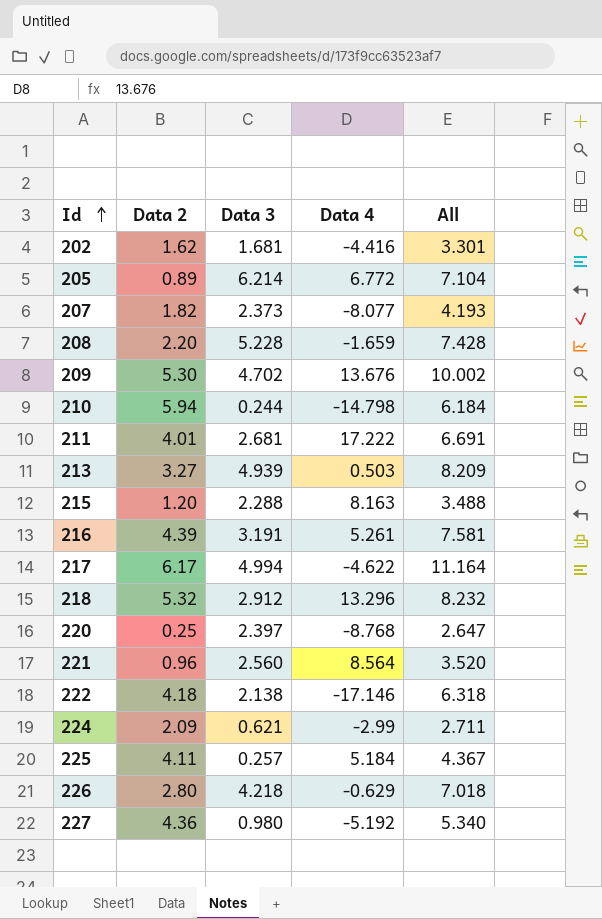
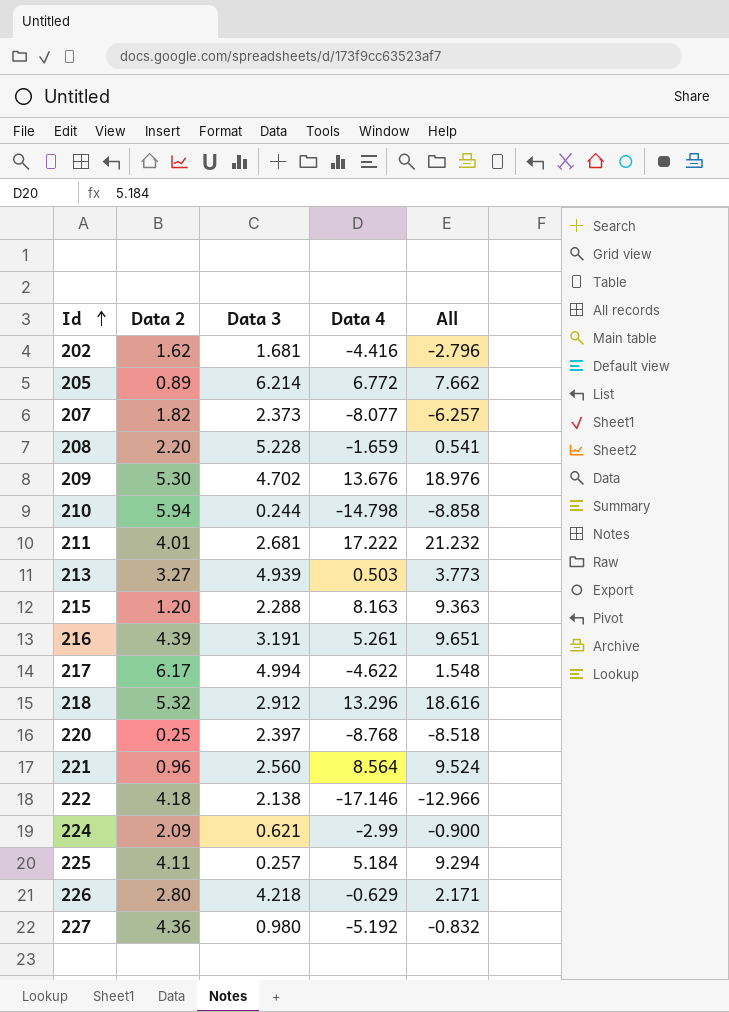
column All | formula: [Data 2] + [Data 3] -> [Data 2] + [Data 4]

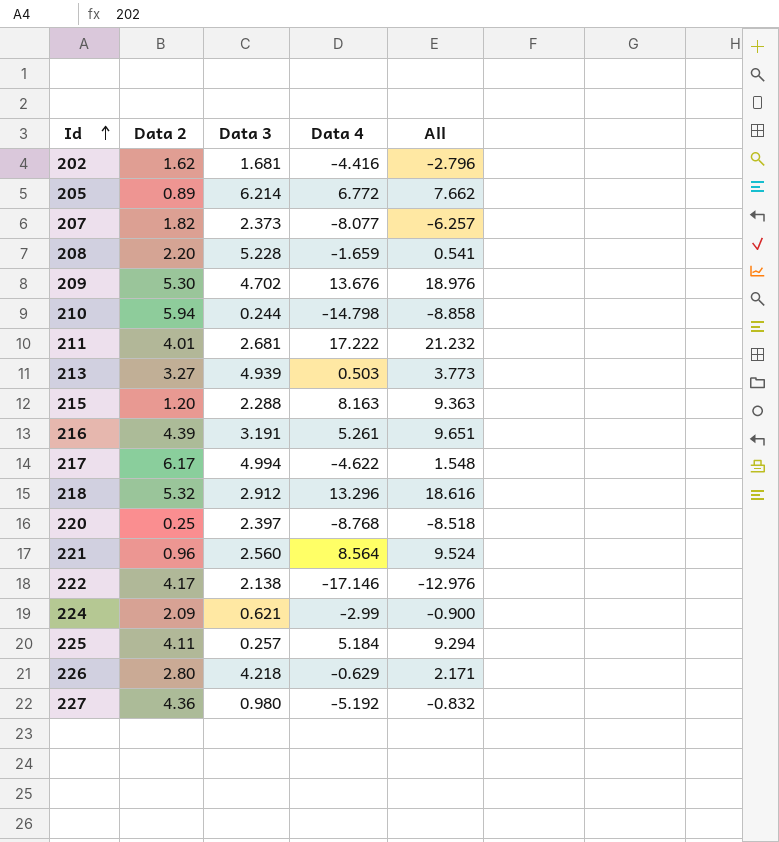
222 | Data 2: 4.18 -> 4.17
222 | All: -12.966 -> -12.976

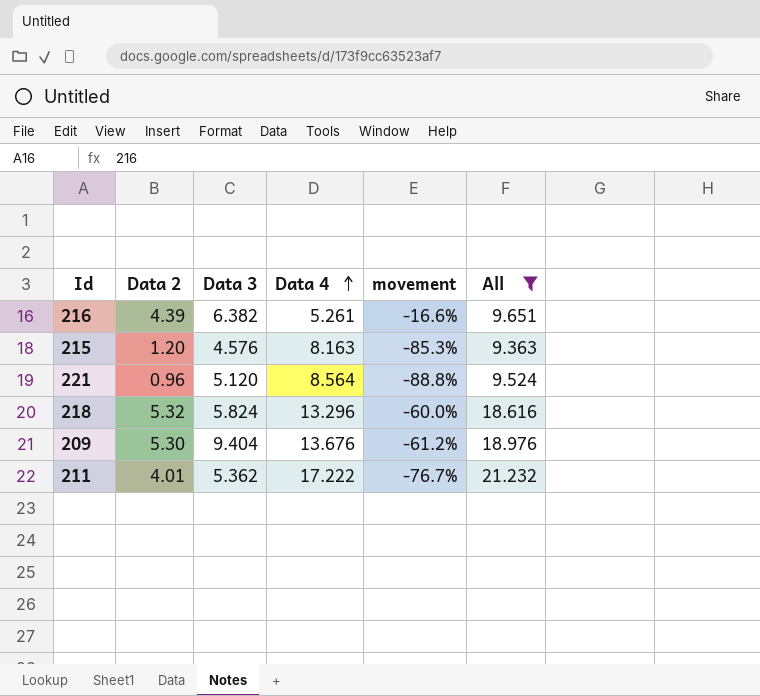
filter: none -> All >= 9.363
row order: Id ascending -> Data 4 ascending
column movement | formula: none -> ([Data 2] - [Data 4]) / [Data 4]
216 | Data 3: 3.191 -> 6.382
215 | Data 3: 2.288 -> 4.576
221 | Data 3: 2.560 -> 5.120
218 | Data 3: 2.912 -> 5.824
209 | Data 3: 4.702 -> 9.404
211 | Data 3: 2.681 -> 5.362

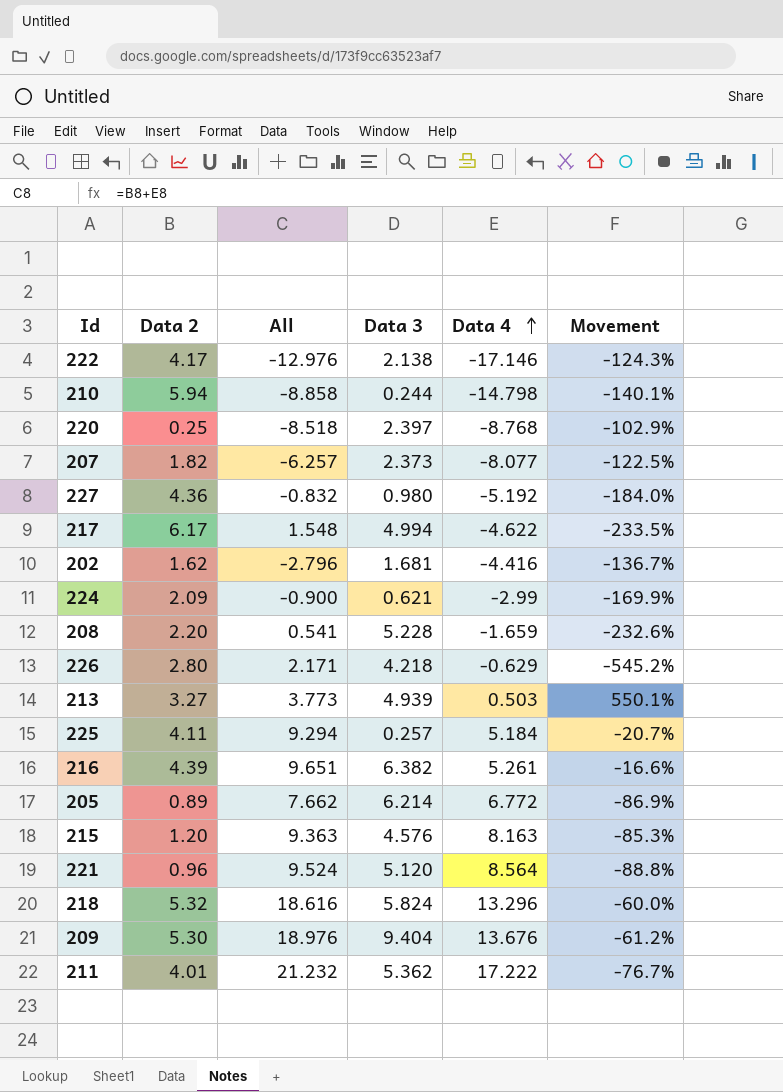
filter: All >= 9.363 -> none
column All | position: 6 -> 3
column name: movement -> Movement

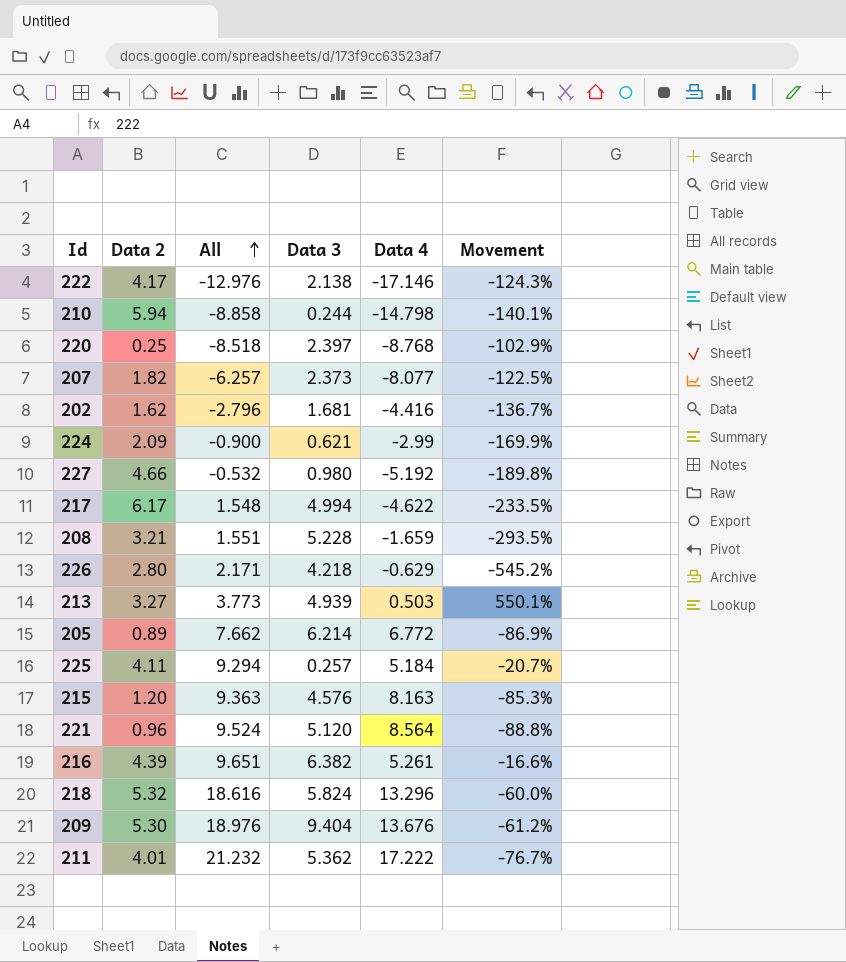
row order: Data 4 ascending -> All ascending
227 | Data 2: 4.36 -> 4.66
227 | All: -0.832 -> -0.532
227 | Movement: -184.0% -> -189.8%
208 | Data 2: 2.20 -> 3.21
208 | All: 0.541 -> 1.551
208 | Movement: -232.6% -> -293.5%

